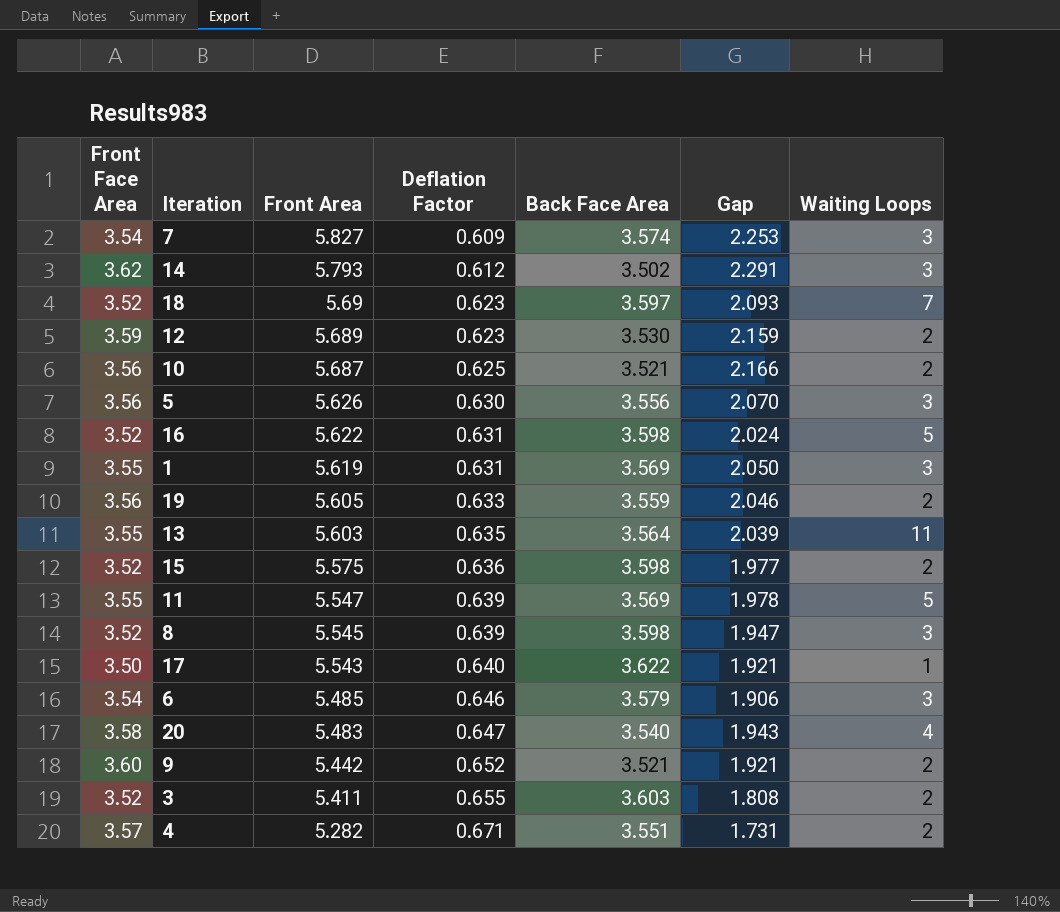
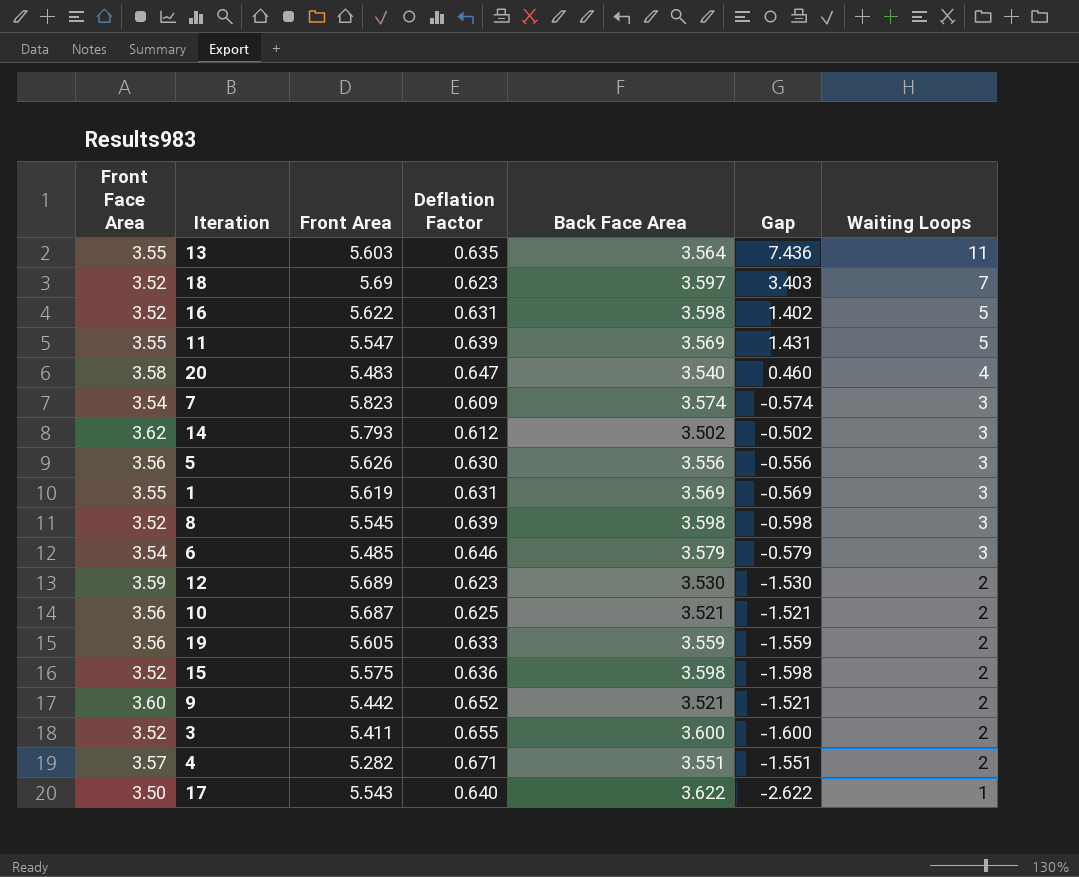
row order: Front Area descending -> Waiting Loops descending
column Gap | formula: [Front Area] - [Back Face Area] -> [Waiting Loops] - [Back Face Area]
7 | Front Area: 5.827 -> 5.823
3 | Back Face Area: 3.603 -> 3.600

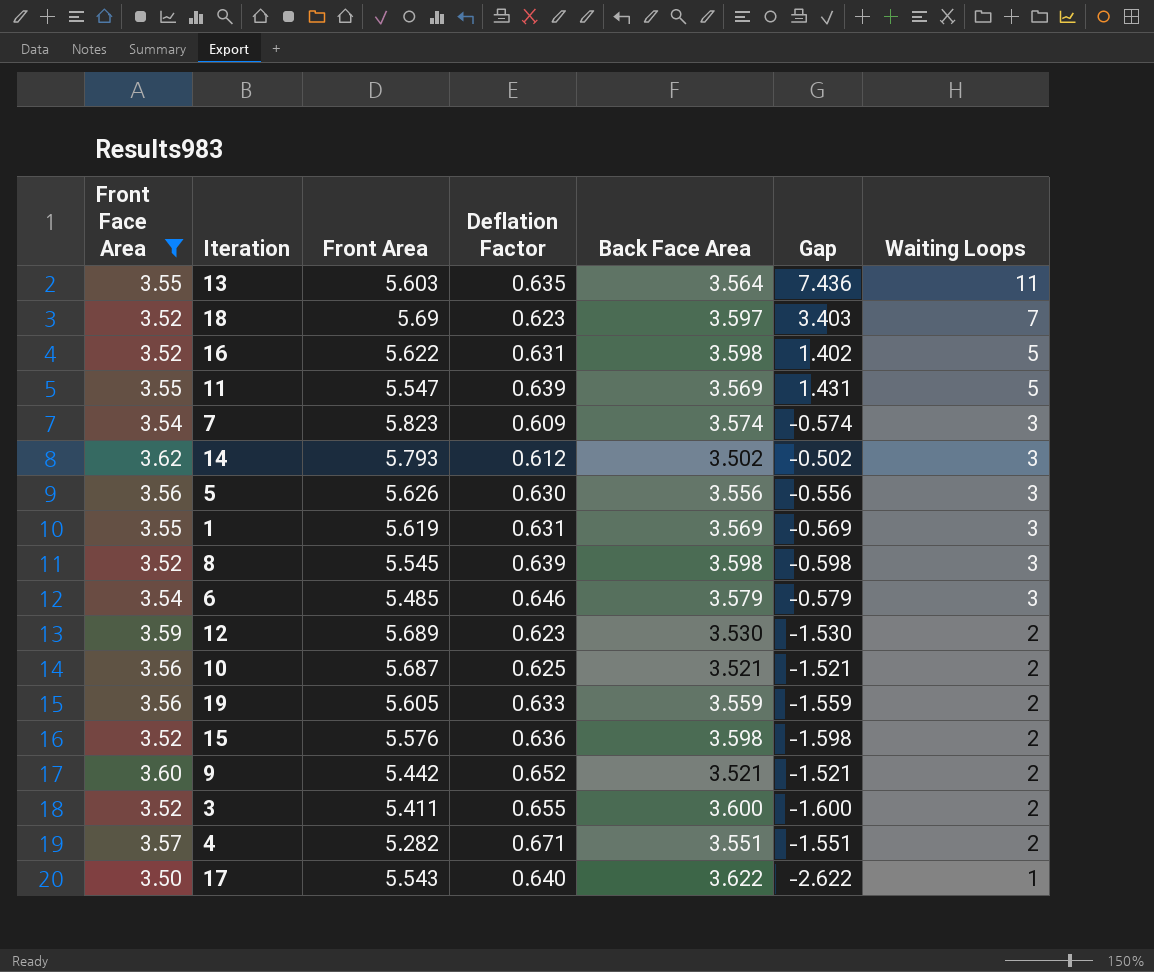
filter: none -> Front Face Area != 3.58
15 | Front Area: 5.575 -> 5.576

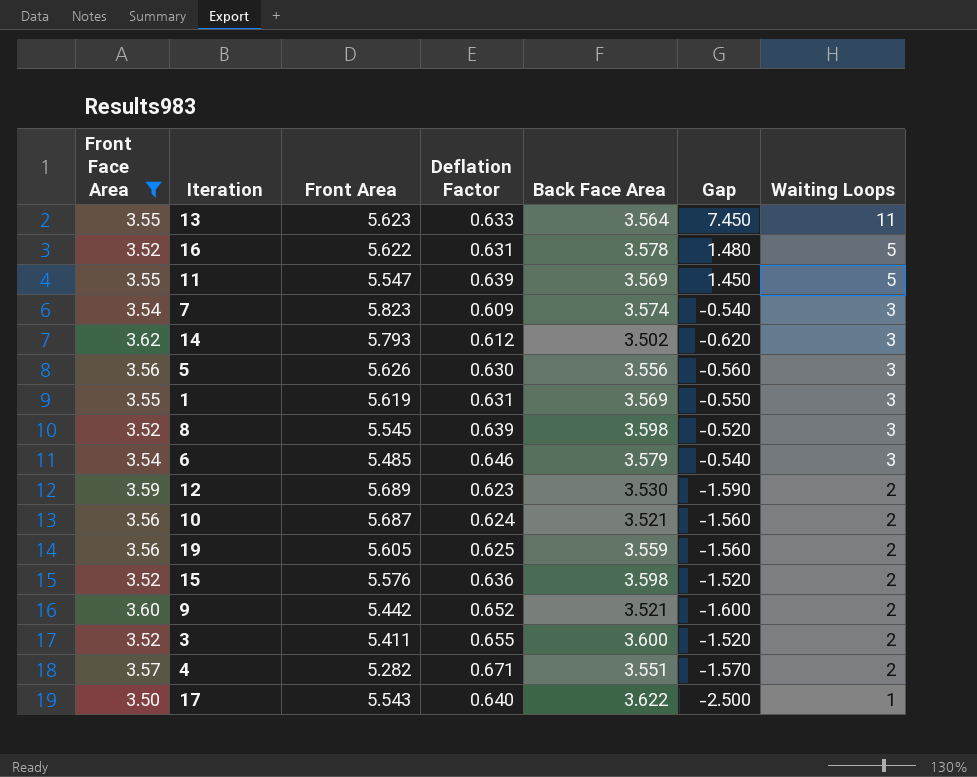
column Gap | formula: [Waiting Loops] - [Back Face Area] -> [Waiting Loops] - [Front Face Area]
row 18: 3.52 | 5.69 | 0.623 | 3.597 | 3.403 | 7 -> none
13 | Front Area: 5.603 -> 5.623
13 | Deflation Factor: 0.635 -> 0.633
16 | Back Face Area: 3.598 -> 3.578
10 | Deflation Factor: 0.625 -> 0.624
19 | Deflation Factor: 0.633 -> 0.625

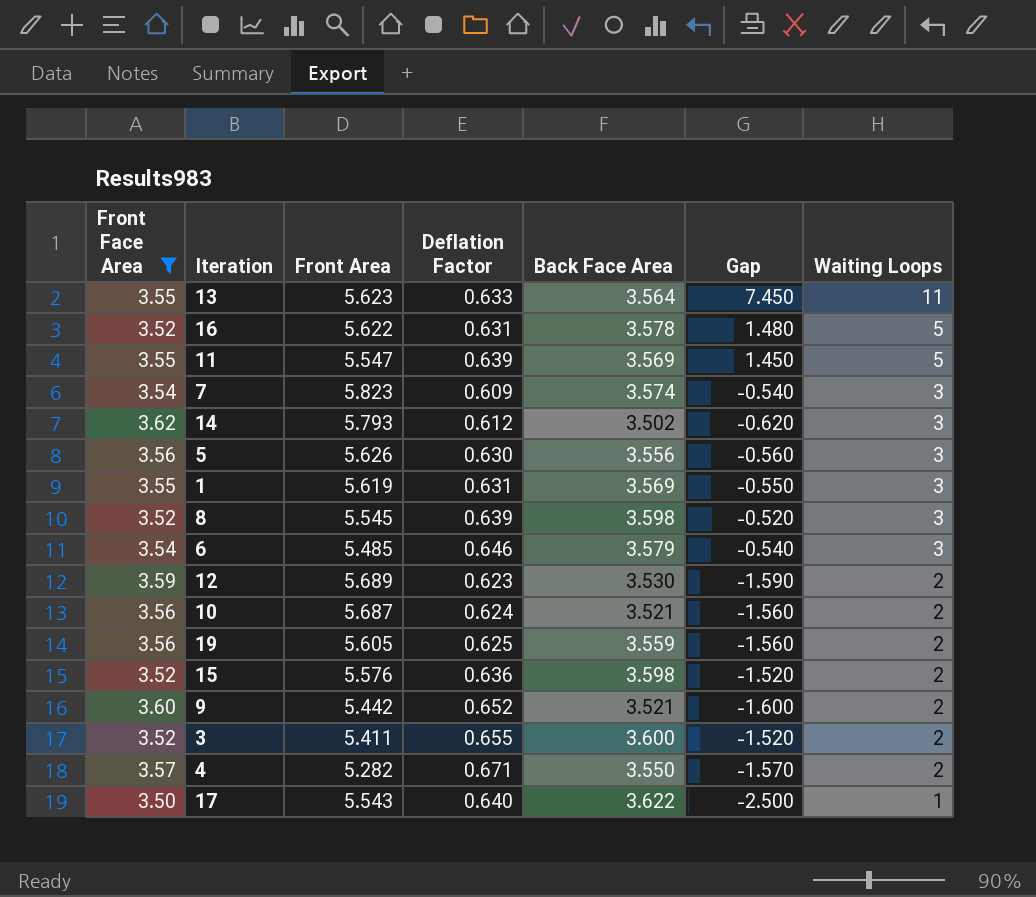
4 | Back Face Area: 3.551 -> 3.550

